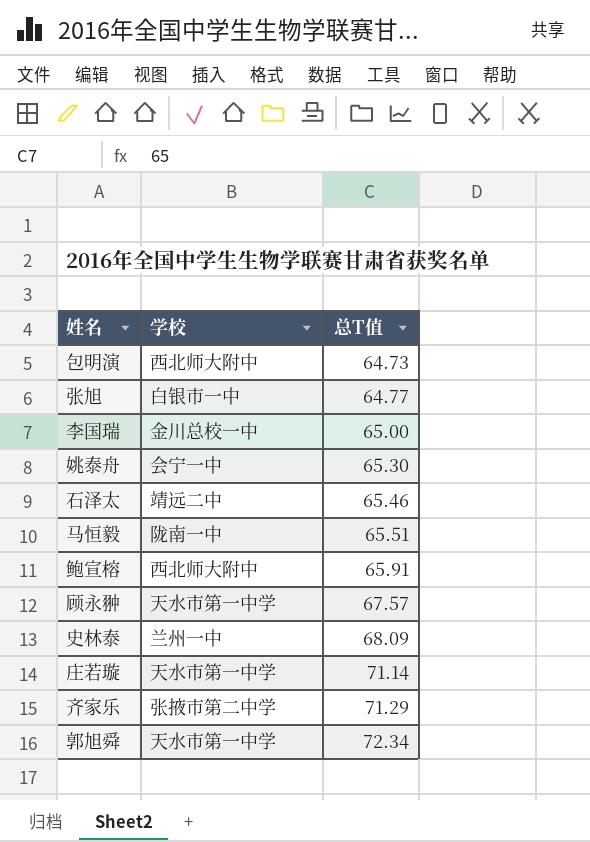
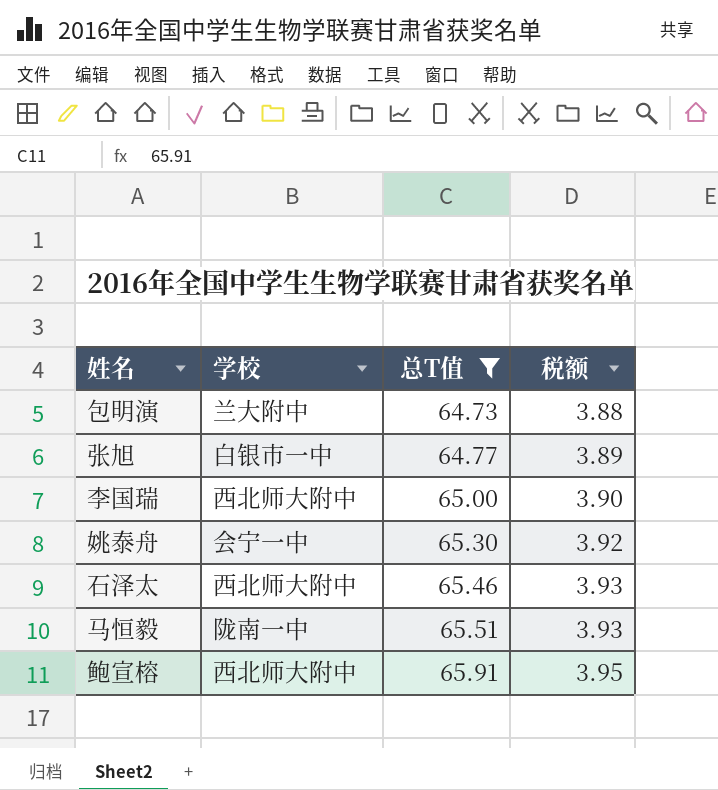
filter: none -> 总T值 <= 65.91
column 税额 | formula: none -> [总T值] * 0.06
包明演 | 学校: 西北师大附中 -> 兰大附中
李国瑞 | 学校: 金川总校一中 -> 西北师大附中
石泽太 | 学校: 靖远二中 -> 西北师大附中

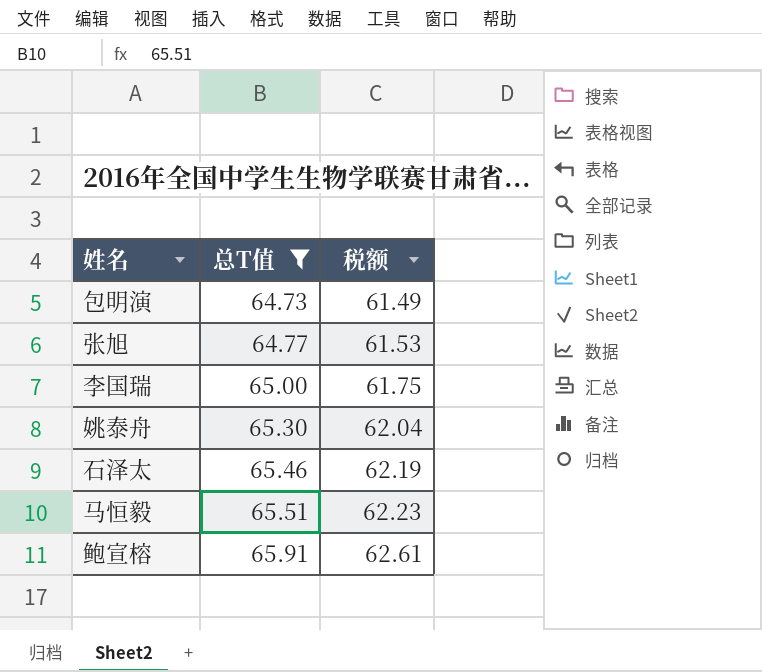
column 学校 | position: 2 -> none
column 税额 | formula: [总T值] * 0.06 -> [总T值] * 0.95

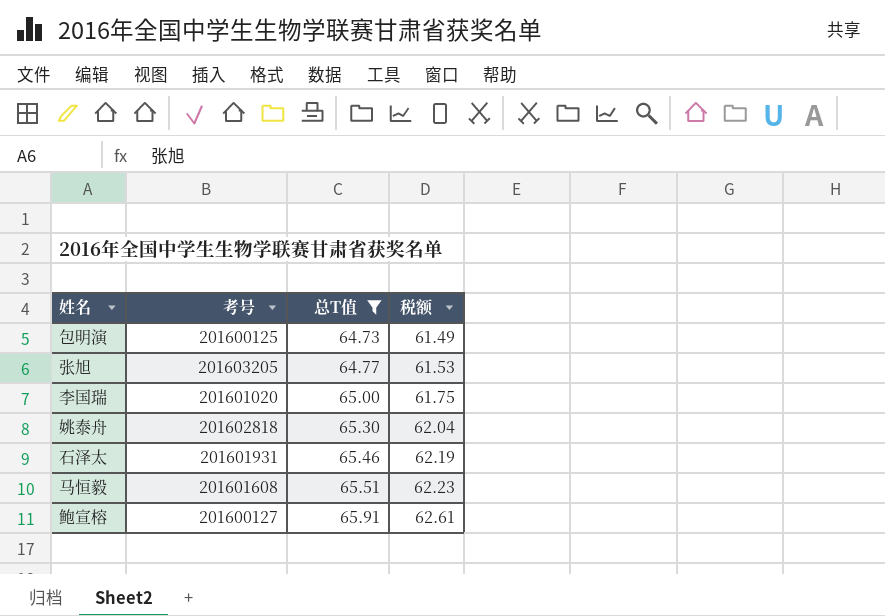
column 考号 | position: none -> 2

